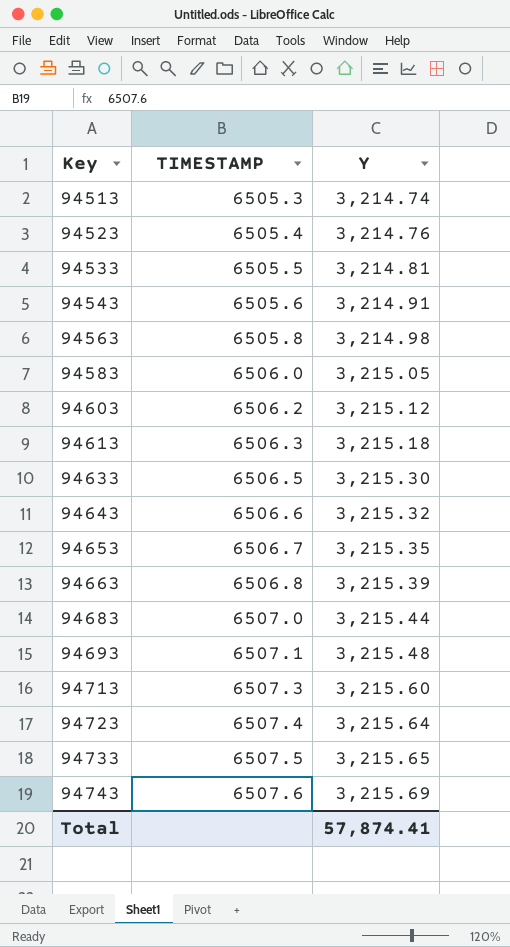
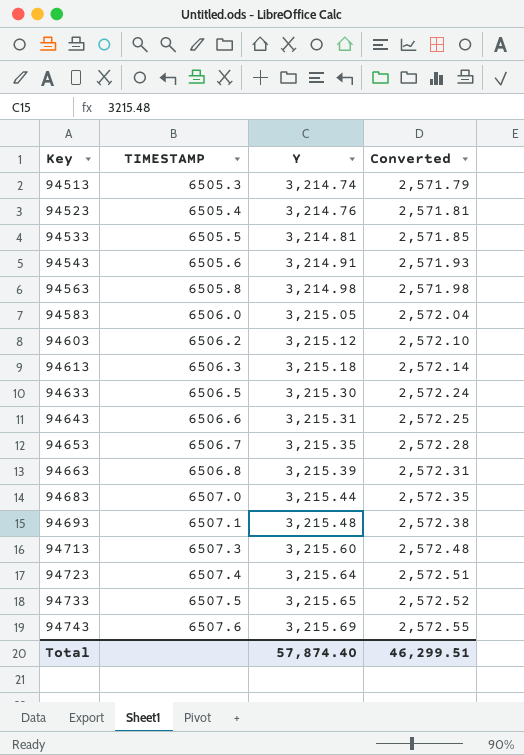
column Converted | formula: none -> [Y] * 0.8
94643 | Y: 3,215.32 -> 3,215.31
Total | Y: 57,874.41 -> 57,874.40

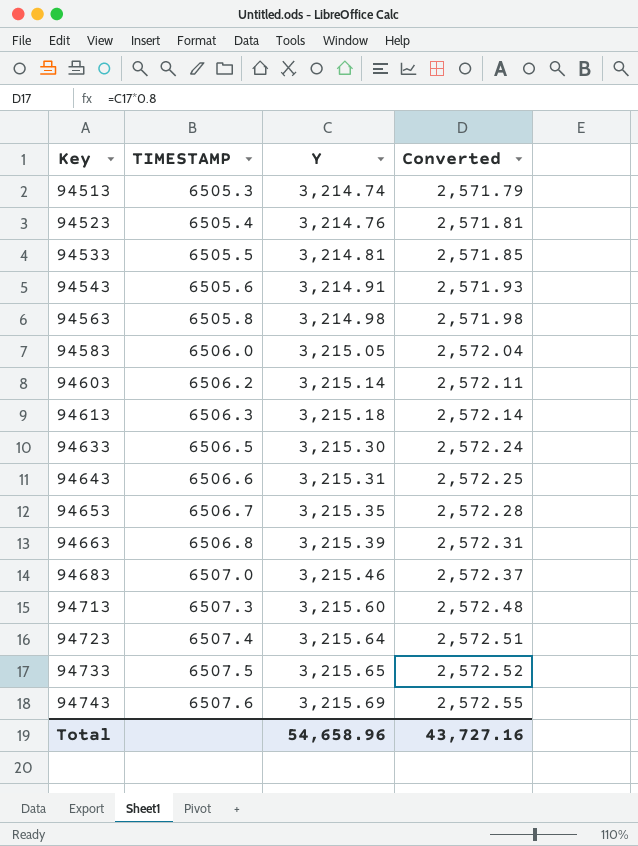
row 94693: 6507.1 | 3,215.48 | 2,572.38 -> none
94603 | Y: 3,215.12 -> 3,215.14
94603 | Converted: 2,572.10 -> 2,572.11
94683 | Y: 3,215.44 -> 3,215.46
94683 | Converted: 2,572.35 -> 2,572.37
Total | Y: 57,874.40 -> 54,658.96
Total | Converted: 46,299.51 -> 43,727.16

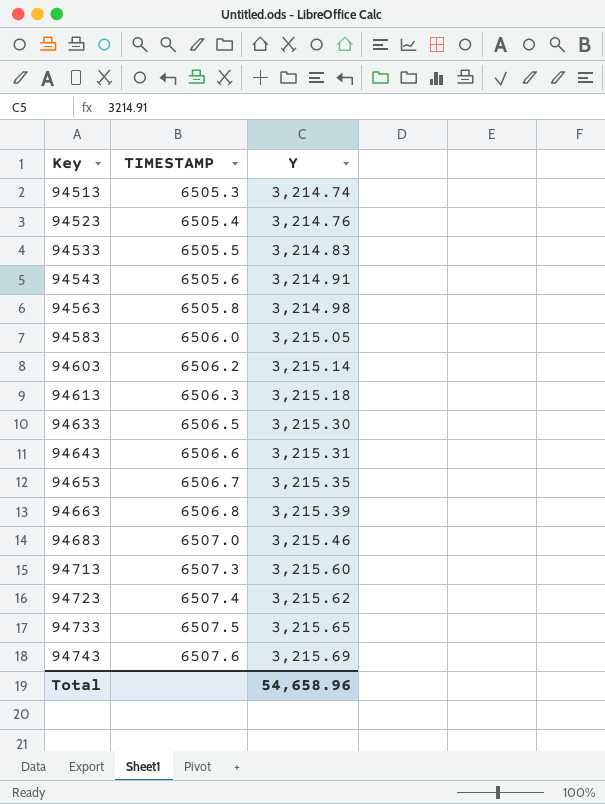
column Converted | formula: [Y] * 0.8 -> none
94533 | Y: 3,214.81 -> 3,214.83
94723 | Y: 3,215.64 -> 3,215.62

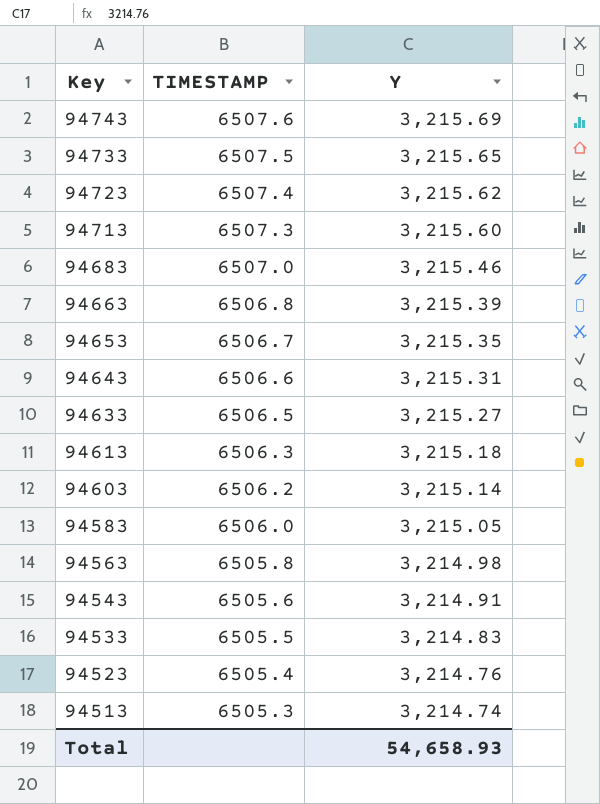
row order: Key ascending -> Key descending
94633 | Y: 3,215.30 -> 3,215.27
Total | Y: 54,658.96 -> 54,658.93

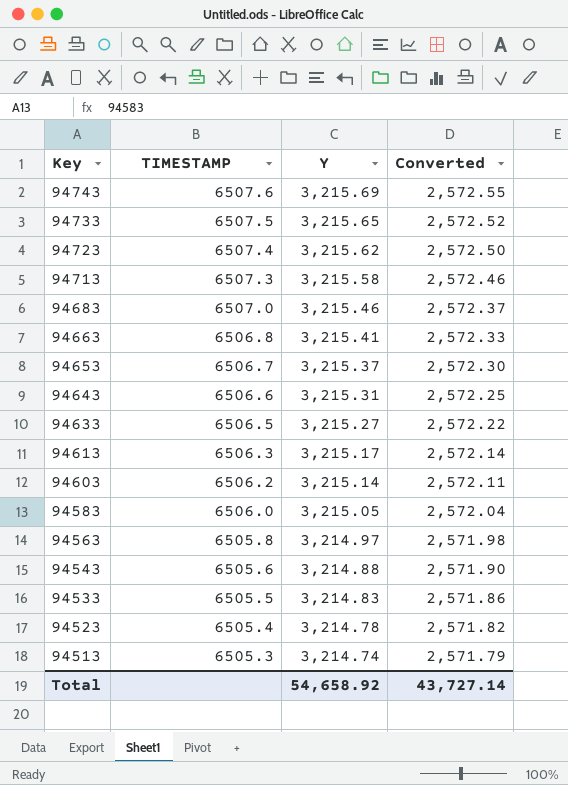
column Converted | formula: none -> [Y] * 0.8
94713 | Y: 3,215.60 -> 3,215.58
94663 | Y: 3,215.39 -> 3,215.41
94653 | Y: 3,215.35 -> 3,215.37
94613 | Y: 3,215.18 -> 3,215.17
94563 | Y: 3,214.98 -> 3,214.97
94543 | Y: 3,214.91 -> 3,214.88
94523 | Y: 3,214.76 -> 3,214.78
Total | Y: 54,658.93 -> 54,658.92

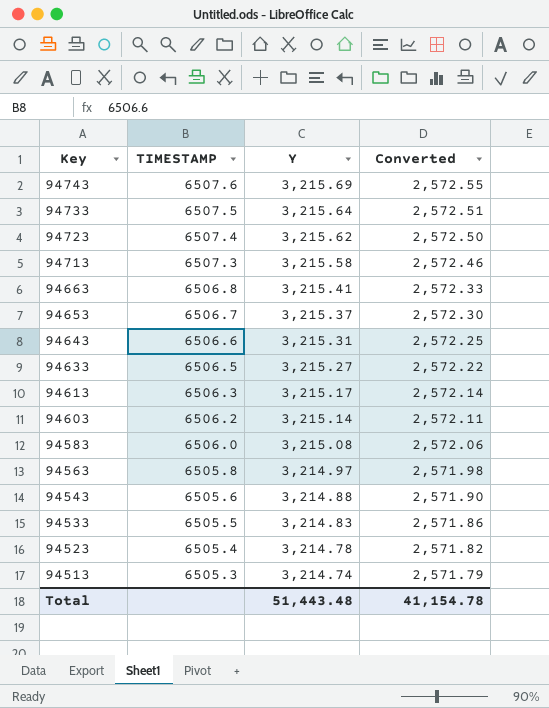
row 94683: 6507.0 | 3,215.46 | 2,572.37 -> none
94733 | Y: 3,215.65 -> 3,215.64
94733 | Converted: 2,572.52 -> 2,572.51
94583 | Y: 3,215.05 -> 3,215.08
94583 | Converted: 2,572.04 -> 2,572.06
Total | Y: 54,658.92 -> 51,443.48
Total | Converted: 43,727.14 -> 41,154.78

